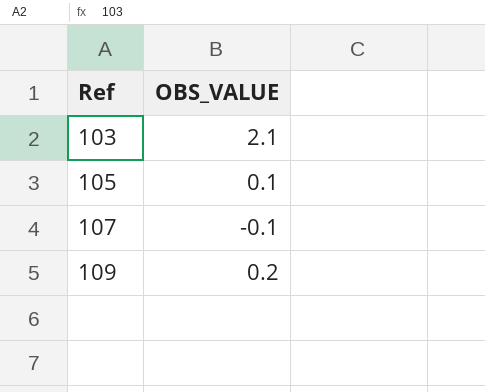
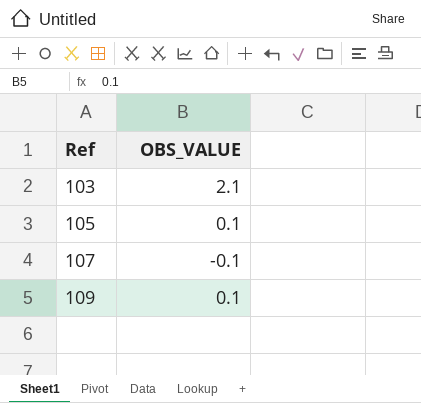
109 | OBS_VALUE: 0.2 -> 0.1

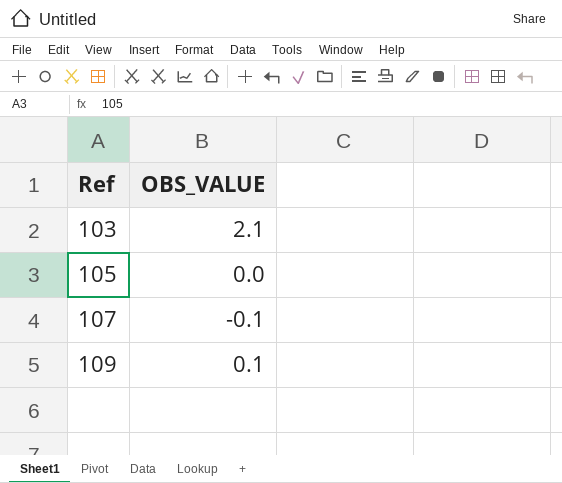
105 | OBS_VALUE: 0.1 -> 0.0

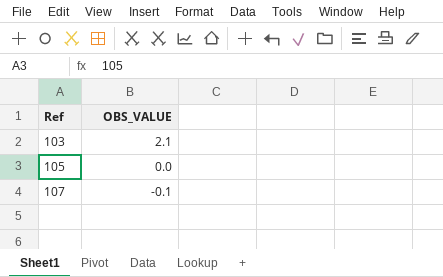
row 109: 0.1 -> none

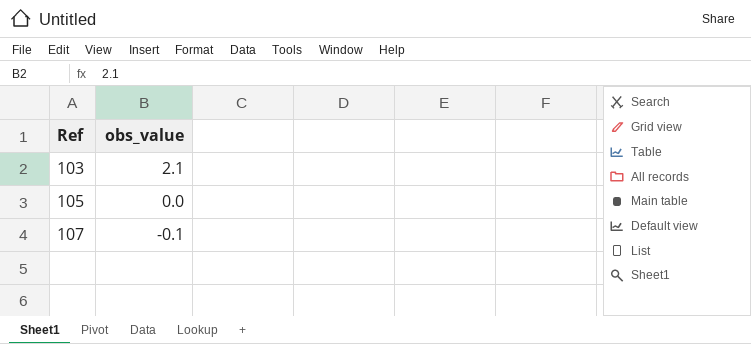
column name: OBS_VALUE -> obs_value

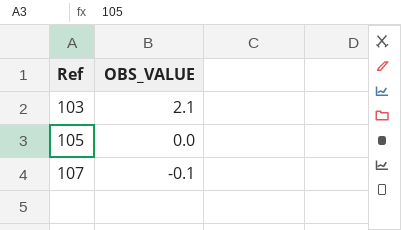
column name: obs_value -> OBS_VALUE

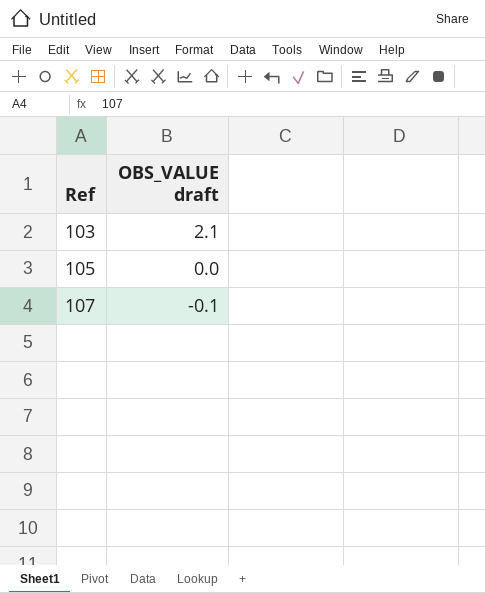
column name: OBS_VALUE -> OBS_VALUE draft

